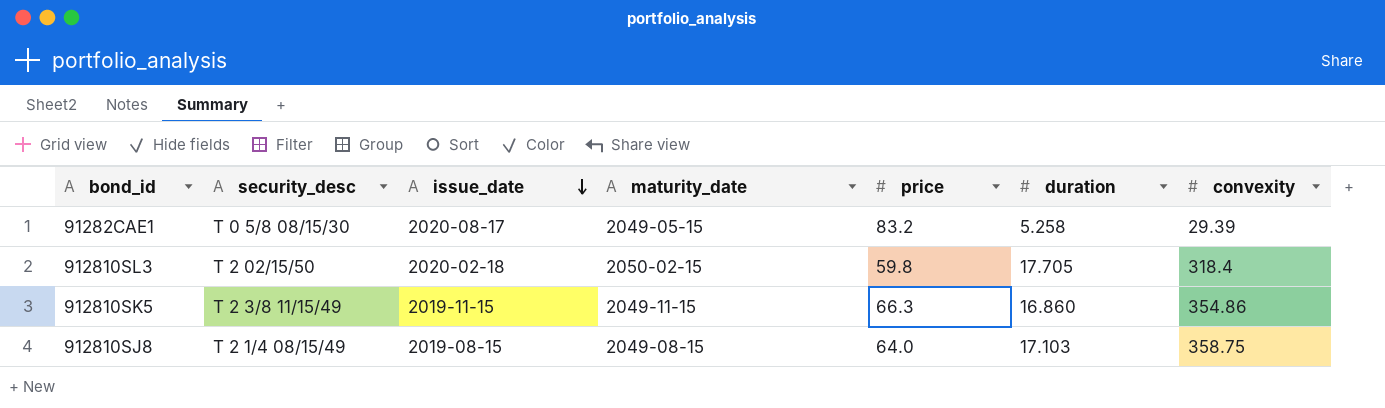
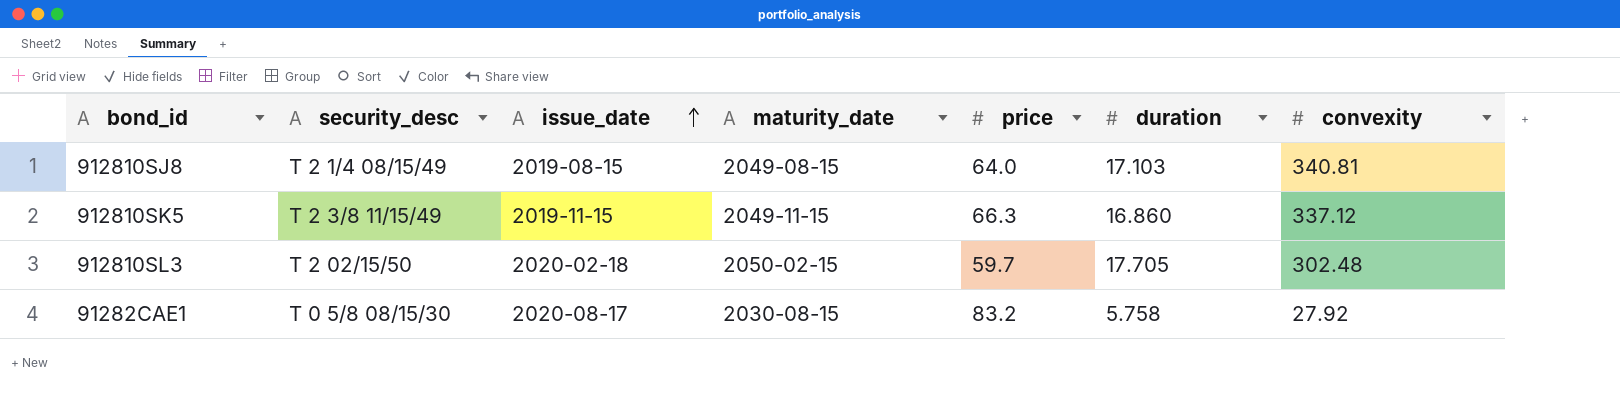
row order: issue_date descending -> issue_date ascending
912810SJ8 | convexity: 358.75 -> 340.81
912810SK5 | convexity: 354.86 -> 337.12
912810SL3 | price: 59.8 -> 59.7
912810SL3 | convexity: 318.4 -> 302.48
91282CAE1 | maturity_date: 2049-05-15 -> 2030-08-15
91282CAE1 | duration: 5.258 -> 5.758
91282CAE1 | convexity: 29.39 -> 27.92

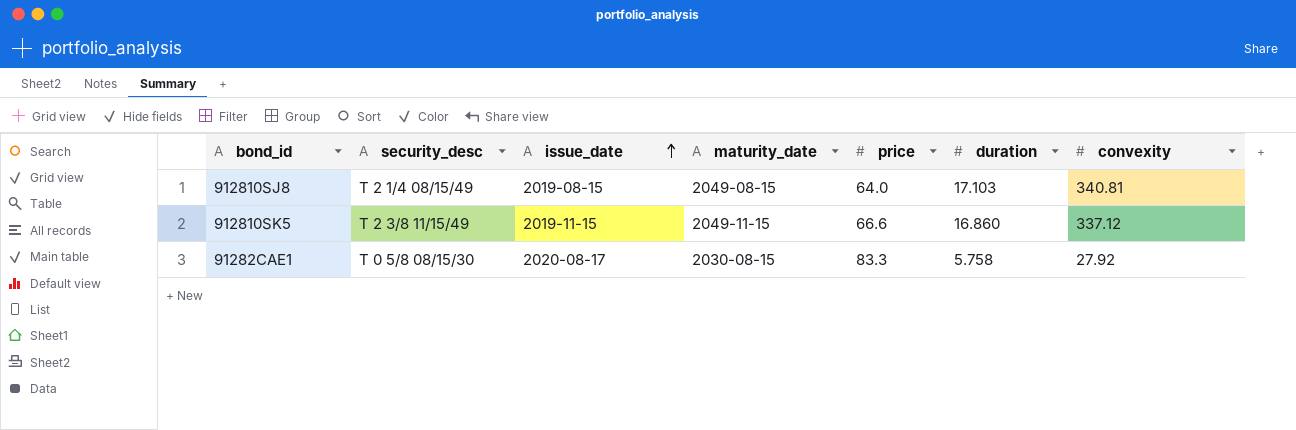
row 912810SL3: T 2 02/15/50 | 2020-02-18 | 2050-02-15 | 59.7 | 17.705 | 302.48 -> none
912810SK5 | price: 66.3 -> 66.6
91282CAE1 | price: 83.2 -> 83.3

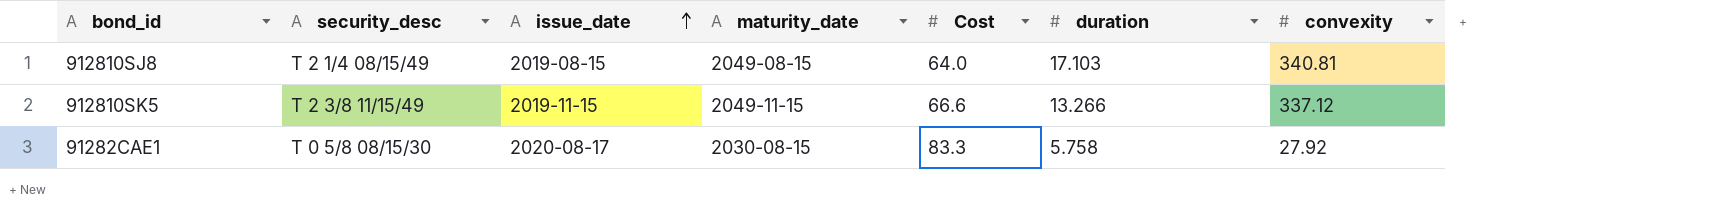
column name: price -> Cost
912810SK5 | duration: 16.860 -> 13.266

